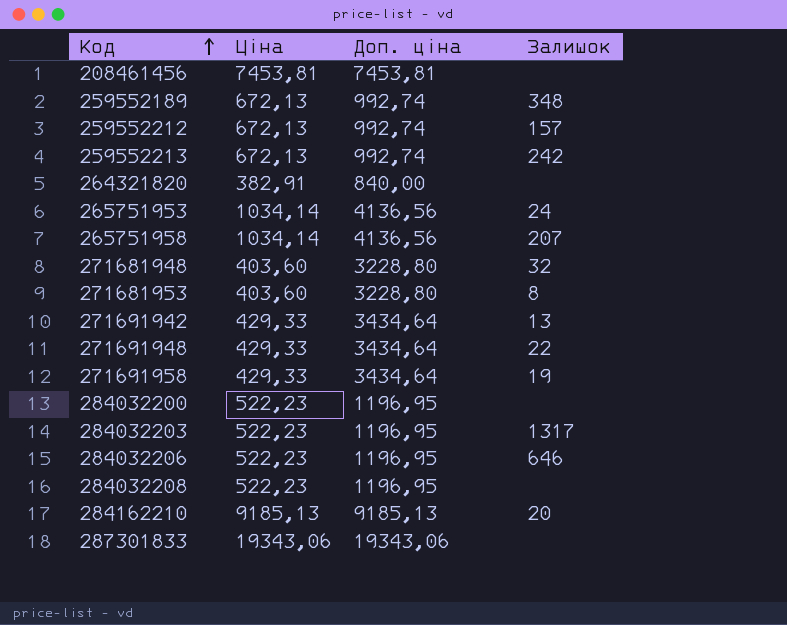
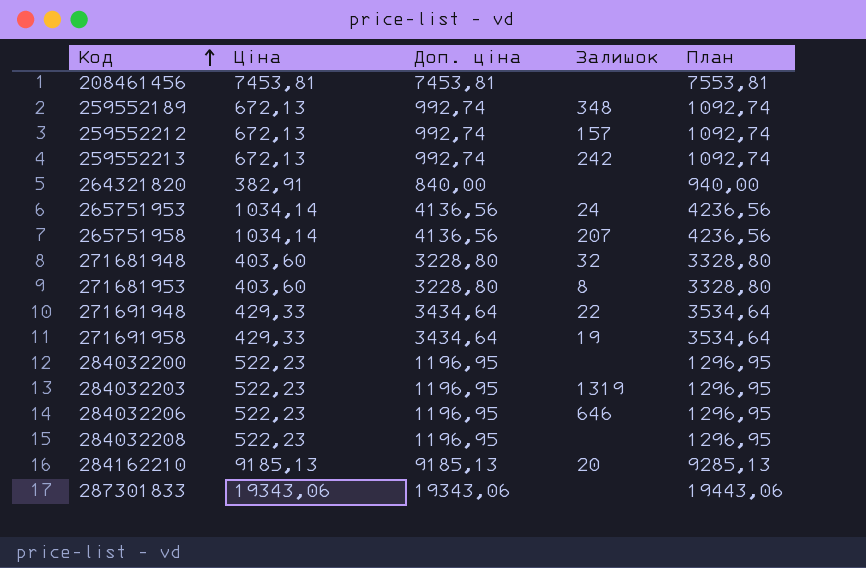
column План | formula: none -> [Доп. ціна] + 100
row 271691942: 429,33 | 3434,64 | 13 -> none
284032203 | Залишок: 1317 -> 1319

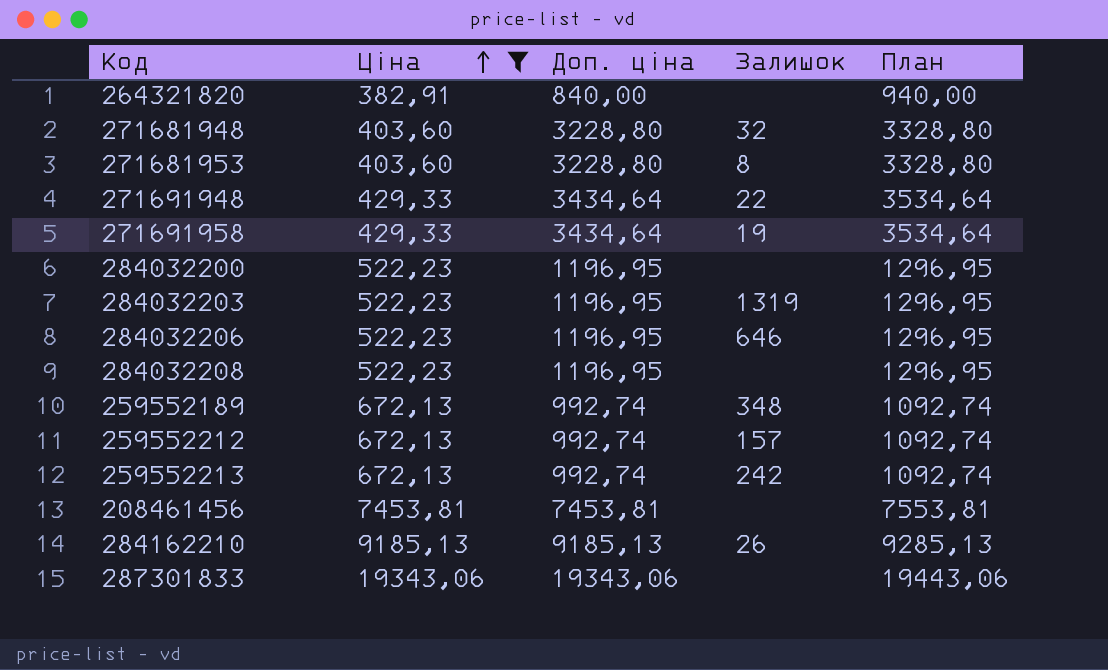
filter: none -> Ціна != 1034,14
row order: Код ascending -> Ціна ascending
284162210 | Залишок: 20 -> 26

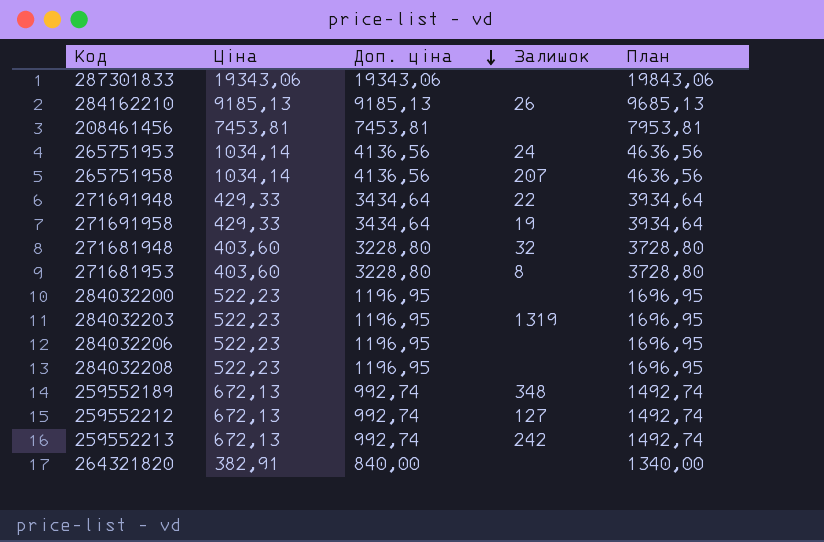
filter: Ціна != 1034,14 -> none
row order: Ціна ascending -> Доп. ціна descending
column План | formula: [Доп. ціна] + 100 -> [Доп. ціна] + 500
284032206 | Залишок: 646 -> none
259552212 | Залишок: 157 -> 127

